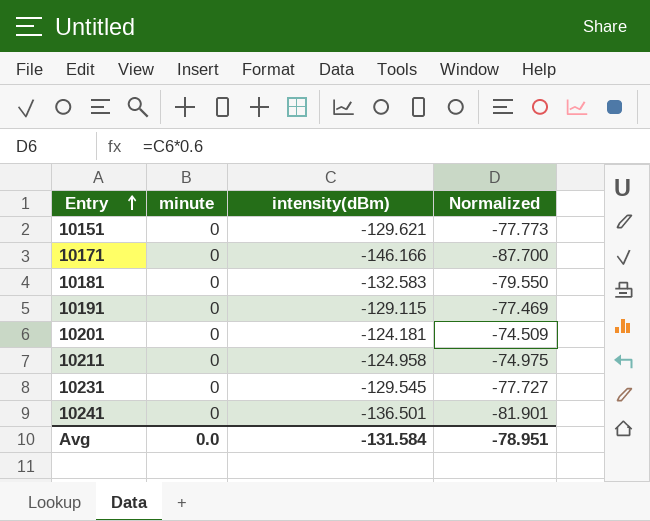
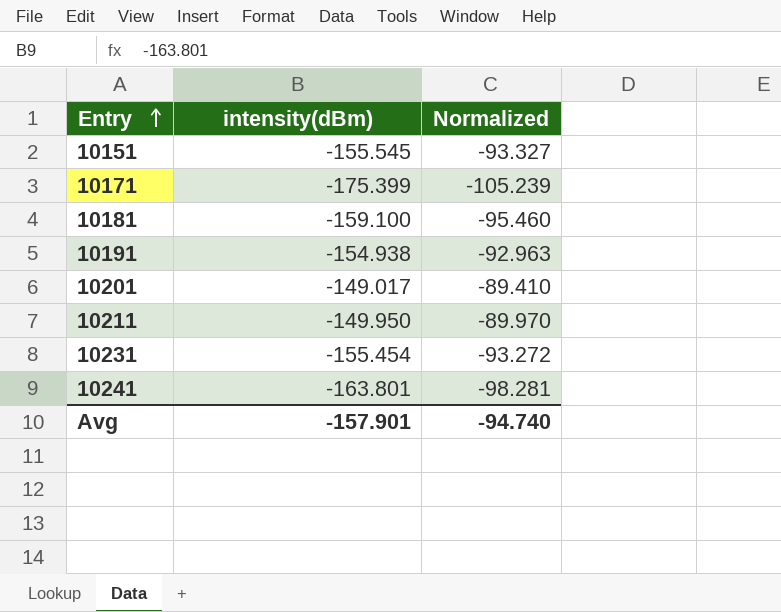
column minute | position: 2 -> none
10151 | intensity(dBm): -129.621 -> -155.545
10151 | Normalized: -77.773 -> -93.327
10171 | intensity(dBm): -146.166 -> -175.399
10171 | Normalized: -87.700 -> -105.239
10181 | intensity(dBm): -132.583 -> -159.100
10181 | Normalized: -79.550 -> -95.460
10191 | intensity(dBm): -129.115 -> -154.938
10191 | Normalized: -77.469 -> -92.963
10201 | intensity(dBm): -124.181 -> -149.017
10201 | Normalized: -74.509 -> -89.410
10211 | intensity(dBm): -124.958 -> -149.950
10211 | Normalized: -74.975 -> -89.970
10231 | intensity(dBm): -129.545 -> -155.454
10231 | Normalized: -77.727 -> -93.272
10241 | intensity(dBm): -136.501 -> -163.801
10241 | Normalized: -81.901 -> -98.281
Avg | intensity(dBm): -131.584 -> -157.901
Avg | Normalized: -78.951 -> -94.740

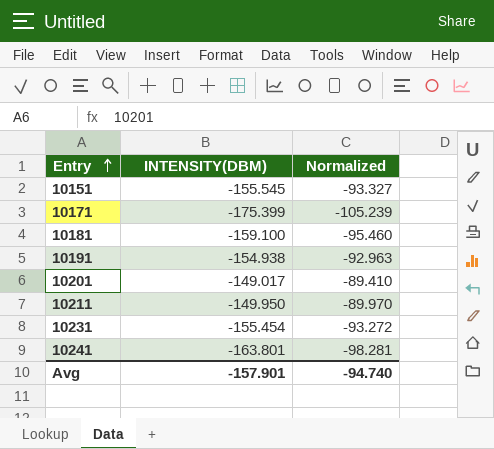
column name: intensity(dBm) -> INTENSITY(DBM)

